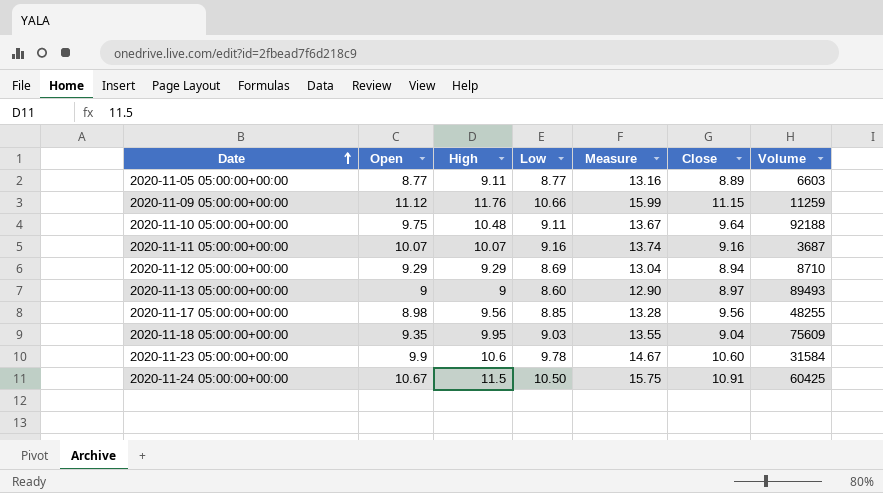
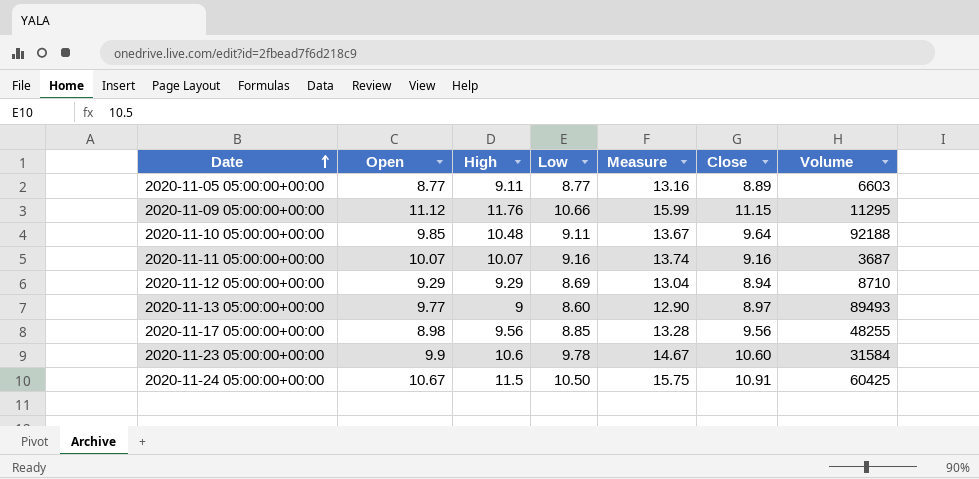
row 2020-11-18 05:00:00+00:00: 9.35 | 9.95 | 9.03 | 13.55 | 9.04 | 75609 -> none
2020-11-09 05:00:00+00:00 | Volume: 11259 -> 11295
2020-11-10 05:00:00+00:00 | Open: 9.75 -> 9.85
2020-11-13 05:00:00+00:00 | Open: 9 -> 9.77

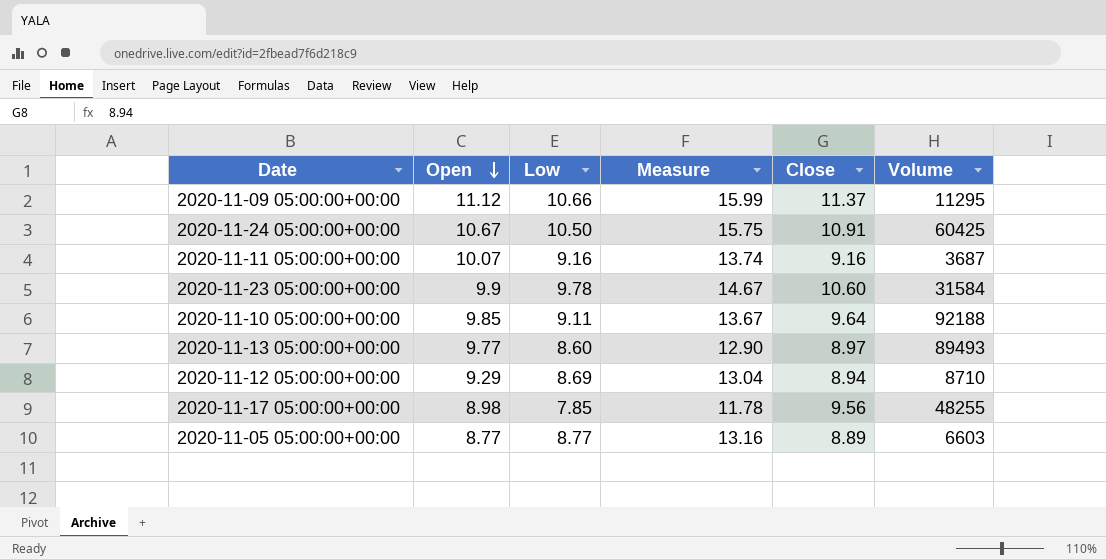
row order: Date ascending -> Open descending
column High | position: 3 -> none
2020-11-09 05:00:00+00:00 | Close: 11.15 -> 11.37
2020-11-17 05:00:00+00:00 | Low: 8.85 -> 7.85
2020-11-17 05:00:00+00:00 | Measure: 13.28 -> 11.78

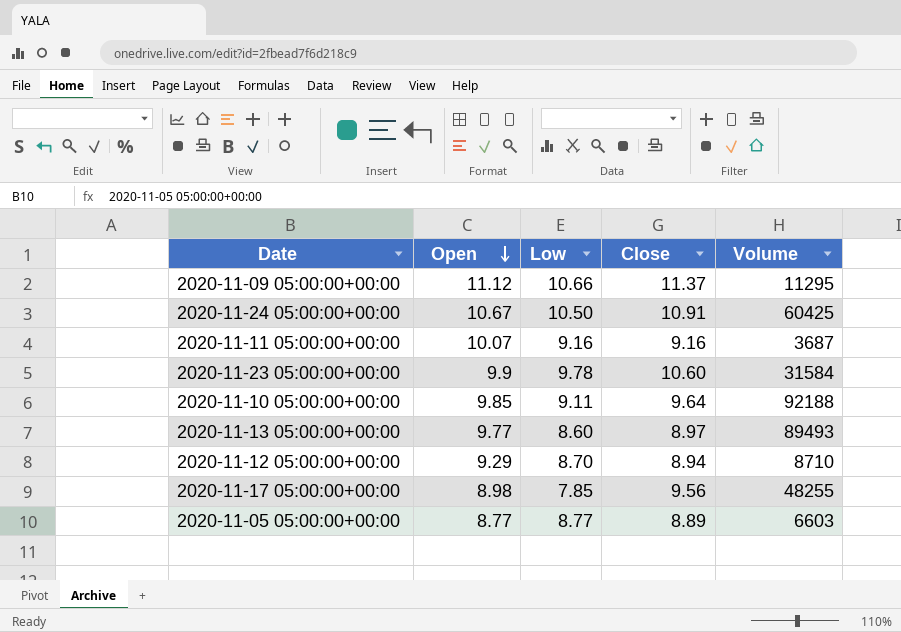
column Measure | formula: [Low] * 1.5 -> none
2020-11-12 05:00:00+00:00 | Low: 8.69 -> 8.70

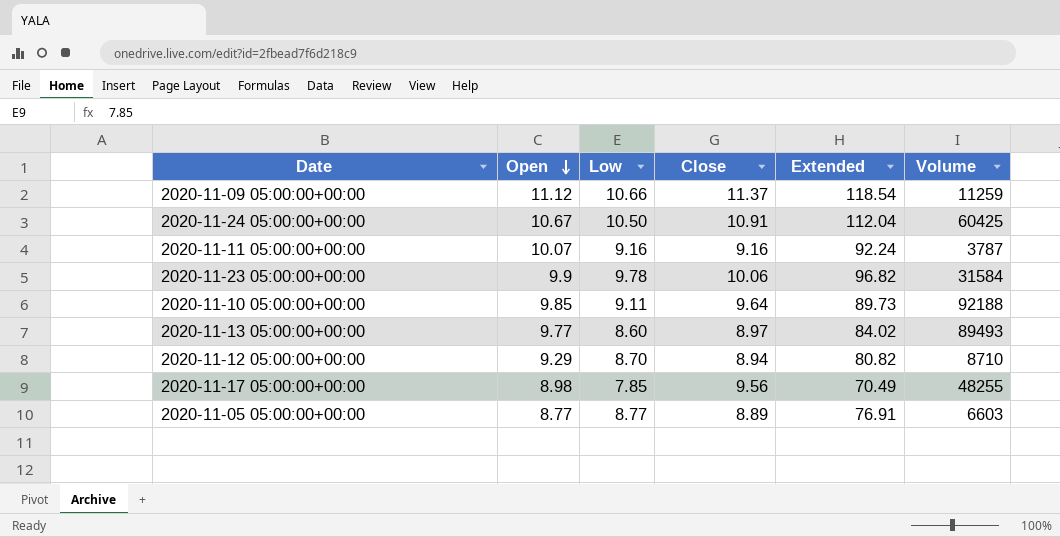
column Extended | formula: none -> [Open] * [Low]
2020-11-09 05:00:00+00:00 | Volume: 11295 -> 11259
2020-11-11 05:00:00+00:00 | Volume: 3687 -> 3787
2020-11-23 05:00:00+00:00 | Close: 10.60 -> 10.06

